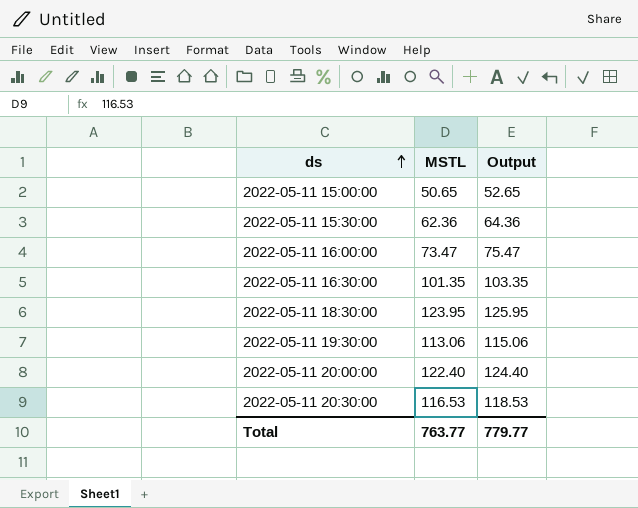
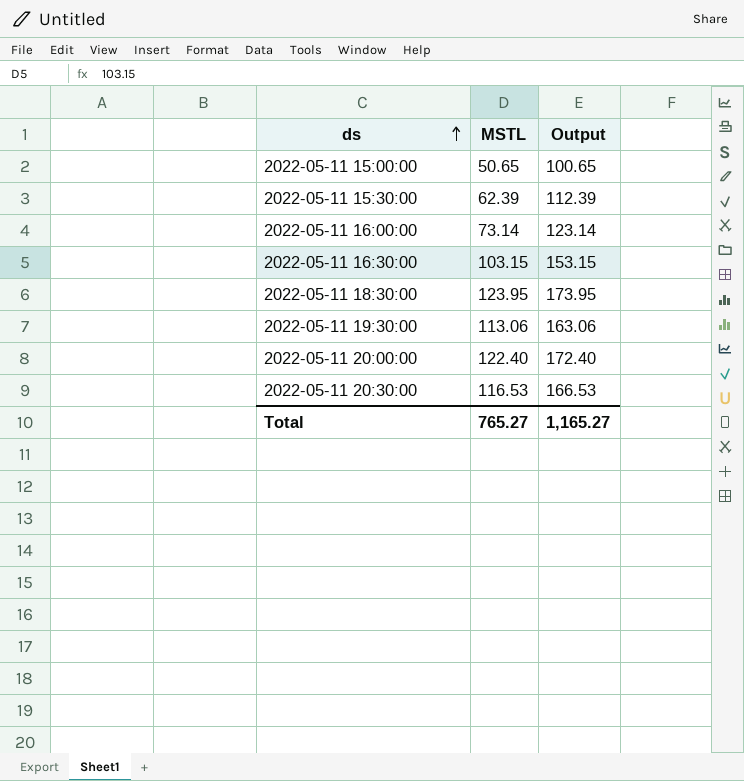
column Output | formula: [MSTL] + 2 -> [MSTL] + 50
2022-05-11 15:30:00 | MSTL: 62.36 -> 62.39
2022-05-11 16:00:00 | MSTL: 73.47 -> 73.14
2022-05-11 16:30:00 | MSTL: 101.35 -> 103.15
Total | MSTL: 763.77 -> 765.27
Total | Output: 779.77 -> 1,165.27

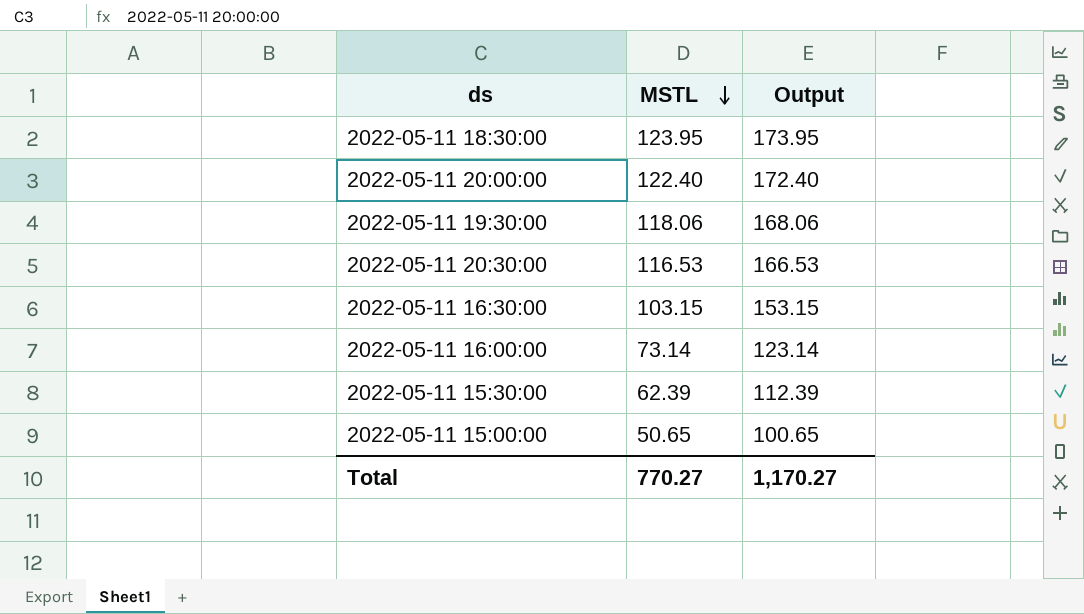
row order: ds ascending -> MSTL descending
2022-05-11 19:30:00 | MSTL: 113.06 -> 118.06
2022-05-11 19:30:00 | Output: 163.06 -> 168.06
Total | MSTL: 765.27 -> 770.27
Total | Output: 1,165.27 -> 1,170.27

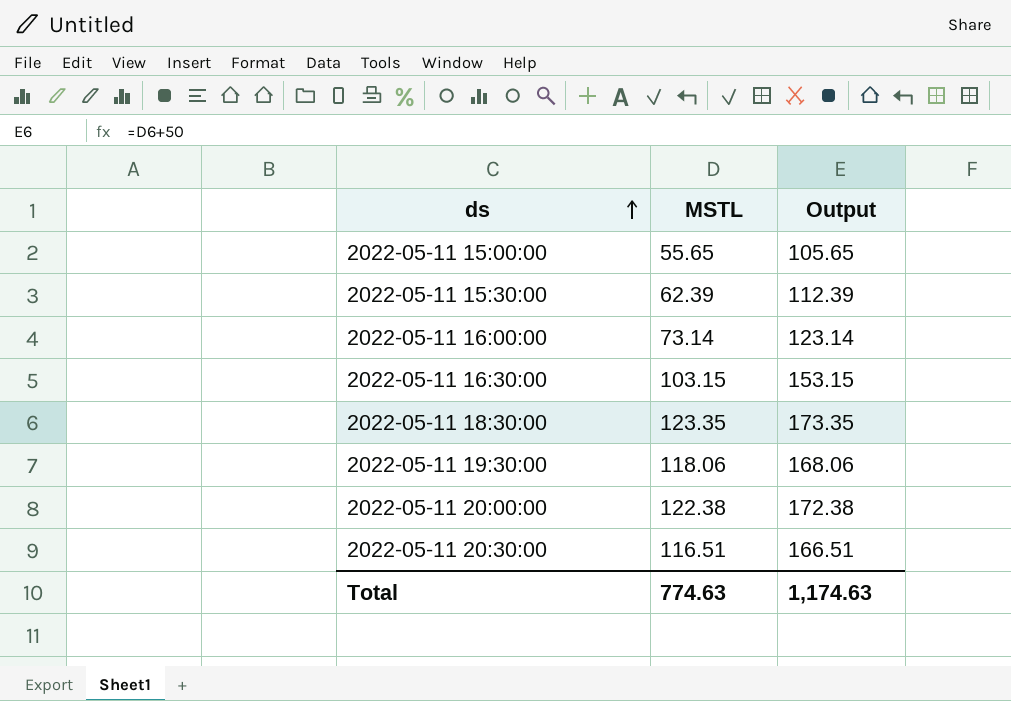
row order: MSTL descending -> ds ascending
2022-05-11 15:00:00 | MSTL: 50.65 -> 55.65
2022-05-11 15:00:00 | Output: 100.65 -> 105.65
2022-05-11 18:30:00 | MSTL: 123.95 -> 123.35
2022-05-11 18:30:00 | Output: 173.95 -> 173.35
2022-05-11 20:00:00 | MSTL: 122.40 -> 122.38
2022-05-11 20:00:00 | Output: 172.40 -> 172.38
2022-05-11 20:30:00 | MSTL: 116.53 -> 116.51
2022-05-11 20:30:00 | Output: 166.53 -> 166.51
Total | MSTL: 770.27 -> 774.63
Total | Output: 1,170.27 -> 1,174.63

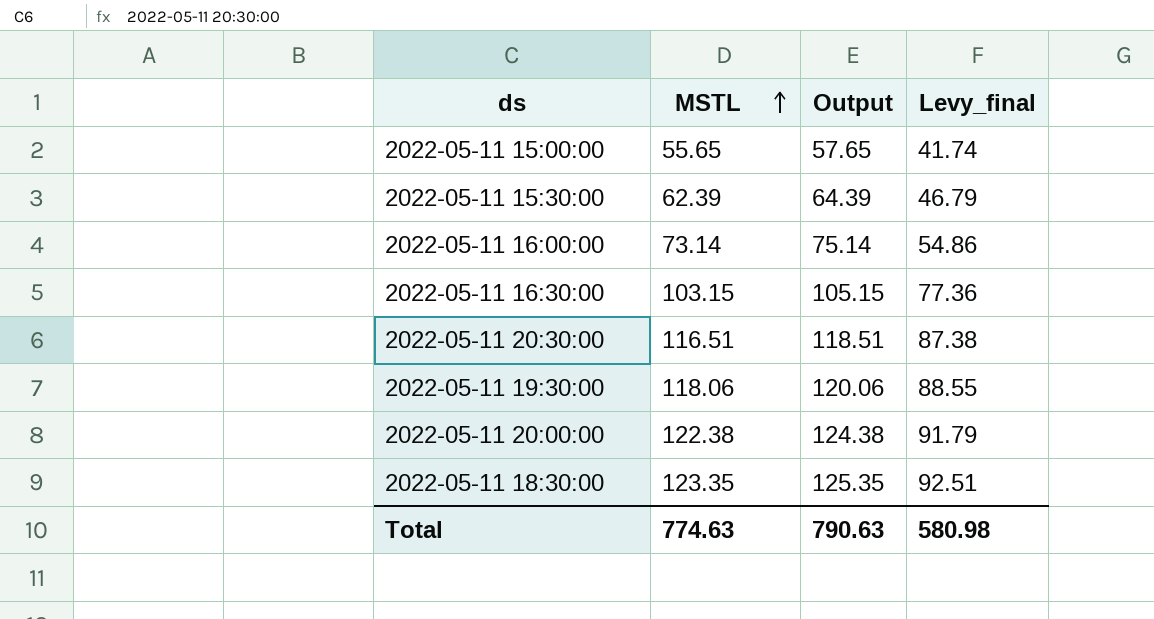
row order: ds ascending -> MSTL ascending
column Output | formula: [MSTL] + 50 -> [MSTL] + 2
column Levy_final | formula: none -> [MSTL] * 0.75
Total | Output: 1,174.63 -> 790.63

